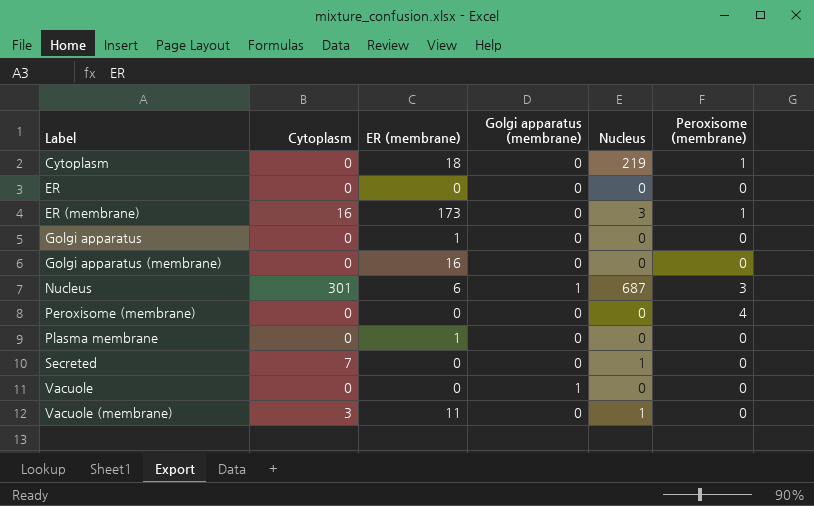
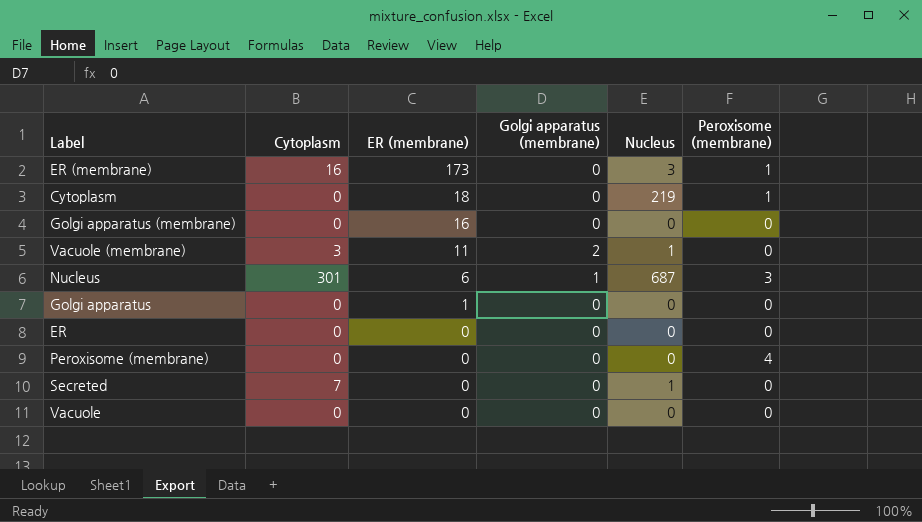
row order: Label ascending -> ER (membrane) descending
row Plasma membrane: 0 | 1 | 0 | 0 | 0 -> none
Vacuole (membrane) | Golgi apparatus (membrane): 0 -> 2
Vacuole | Golgi apparatus (membrane): 1 -> 0

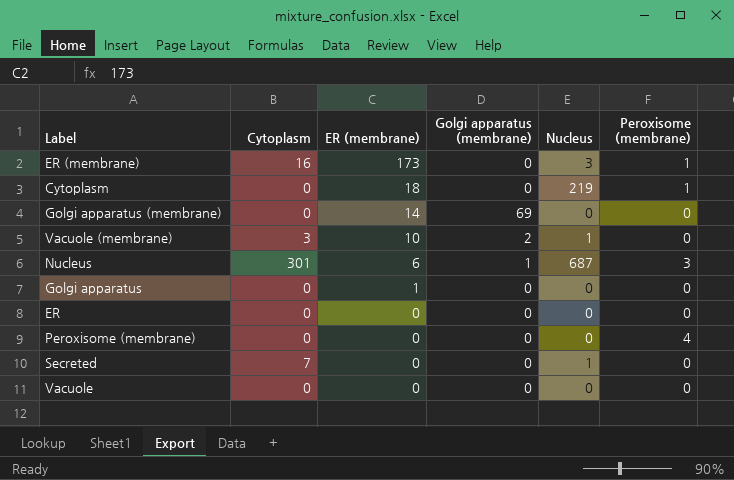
Golgi apparatus (membrane) | ER (membrane): 16 -> 14
Golgi apparatus (membrane) | Golgi apparatus (membrane): 0 -> 69
Vacuole (membrane) | ER (membrane): 11 -> 10

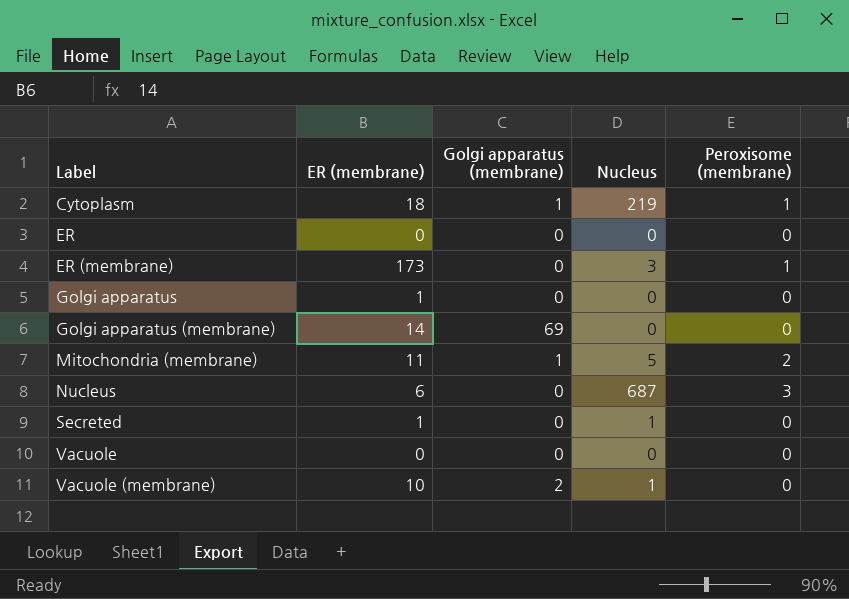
row order: ER (membrane) descending -> Label ascending
column Cytoplasm | position: 2 -> none
row Peroxisome (membrane): 0 | 0 | 0 | 0 | 4 -> none
Cytoplasm | Golgi apparatus (membrane): 0 -> 1
row Mitochondria (membrane): none -> 11 | 1 | 5 | 2
Nucleus | Golgi apparatus (membrane): 1 -> 0
Secreted | ER (membrane): 0 -> 1

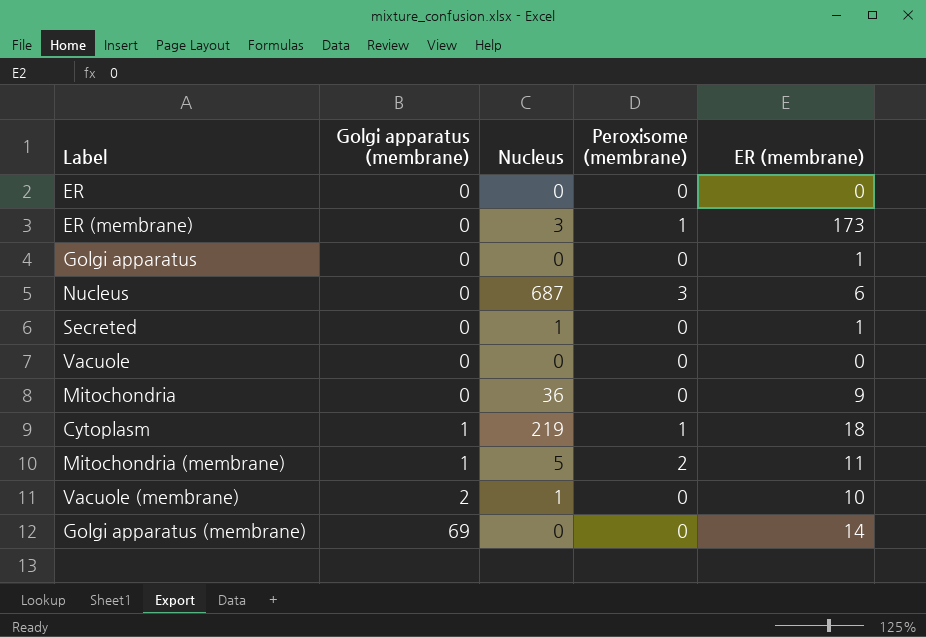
row order: Label ascending -> Golgi apparatus (membrane) ascending
column ER (membrane) | position: 2 -> 5
row Mitochondria: none -> 0 | 36 | 0 | 9

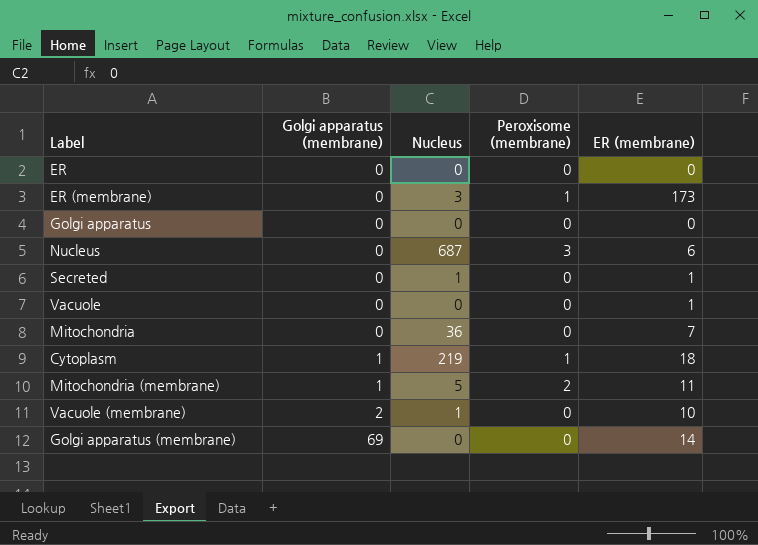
Golgi apparatus | ER (membrane): 1 -> 0
Vacuole | ER (membrane): 0 -> 1
Mitochondria | ER (membrane): 9 -> 7

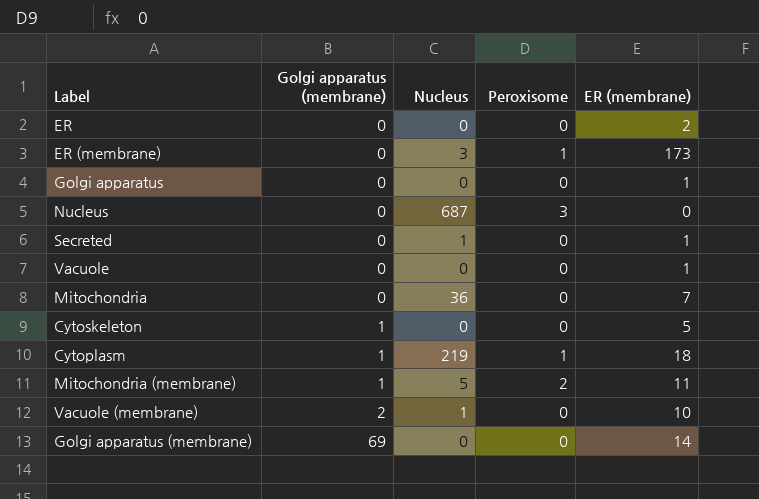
column name: Peroxisome (membrane) -> Peroxisome
ER | ER (membrane): 0 -> 2
Golgi apparatus | ER (membrane): 0 -> 1
Nucleus | ER (membrane): 6 -> 0
row Cytoskeleton: none -> 1 | 0 | 0 | 5

